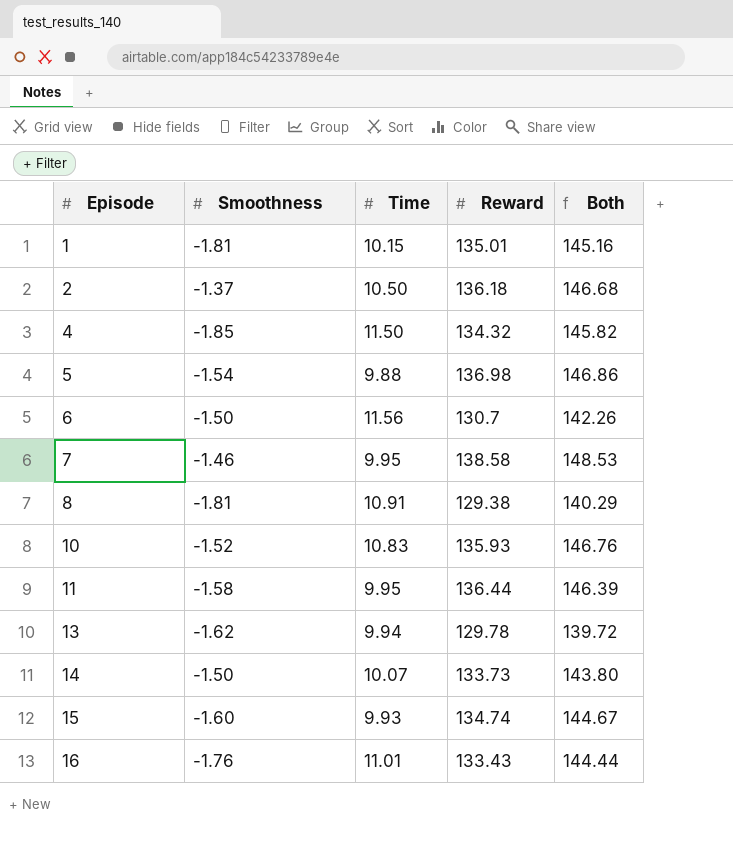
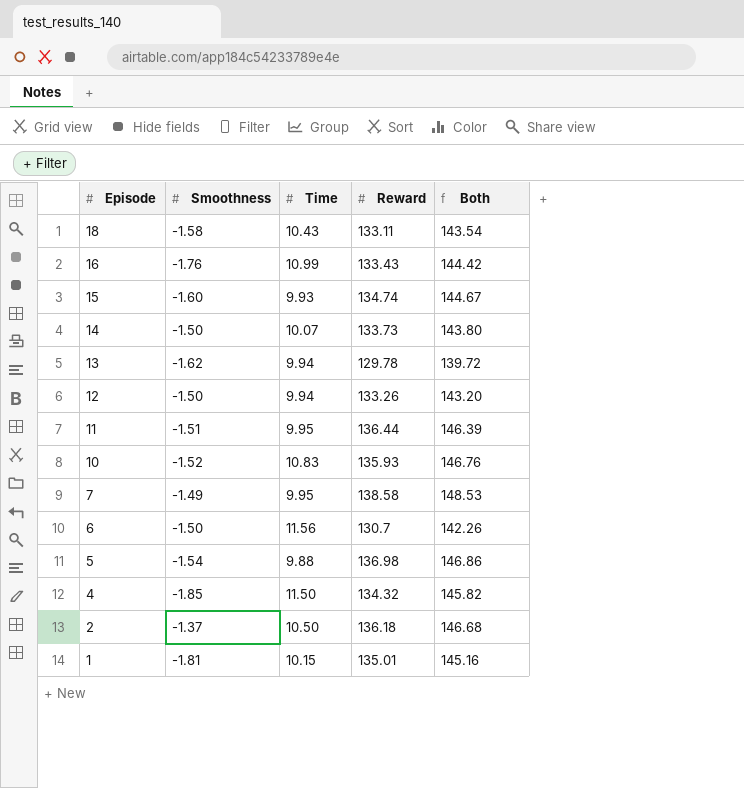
row order: Episode ascending -> Episode descending
row 8: -1.81 | 10.91 | 129.38 | 140.29 -> none
row 18: none -> -1.58 | 10.43 | 133.11 | 143.54
16 | Time: 11.01 -> 10.99
16 | Both: 144.44 -> 144.42
row 12: none -> -1.50 | 9.94 | 133.26 | 143.20
11 | Smoothness: -1.58 -> -1.51
7 | Smoothness: -1.46 -> -1.49

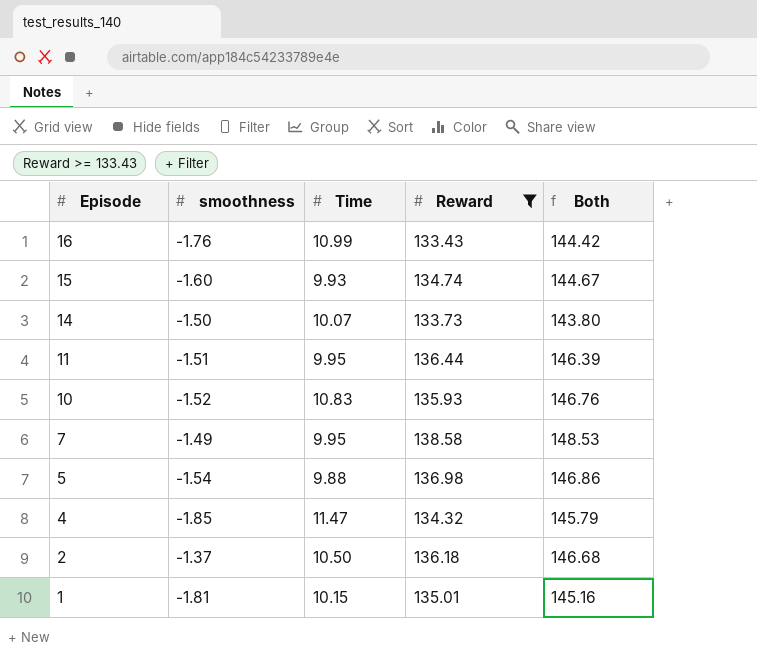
filter: none -> Reward >= 133.43
column name: Smoothness -> smoothness
4 | Time: 11.50 -> 11.47
4 | Both: 145.82 -> 145.79

